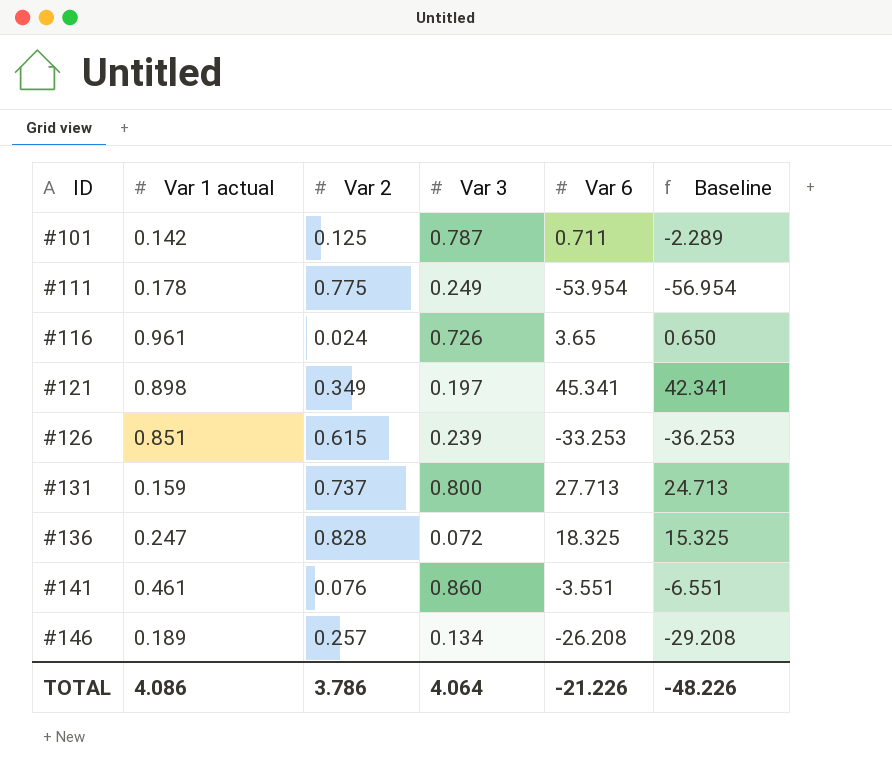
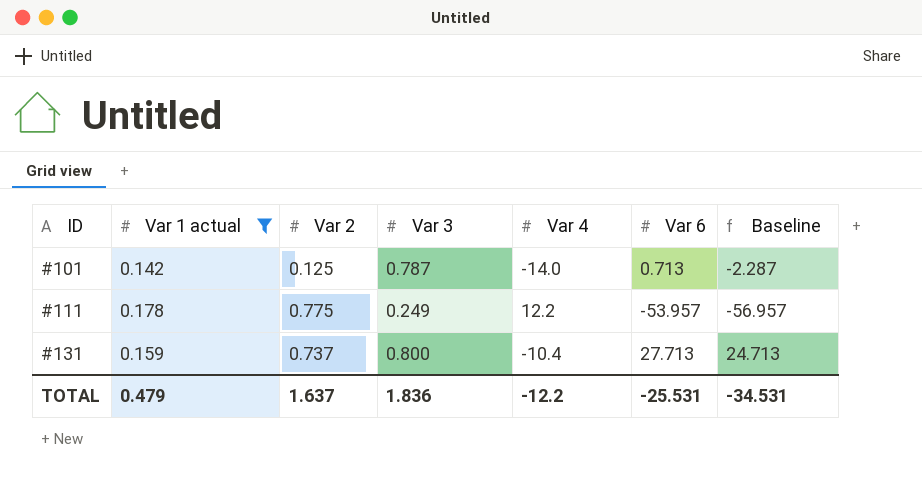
filter: none -> Var 1 actual <= 0.178
column Var 4 | position: none -> 5
#101 | Var 6: 0.711 -> 0.713
#101 | Baseline: -2.289 -> -2.287
#111 | Var 6: -53.954 -> -53.957
#111 | Baseline: -56.954 -> -56.957
TOTAL | Var 1 actual: 4.086 -> 0.479
TOTAL | Var 2: 3.786 -> 1.637
TOTAL | Var 3: 4.064 -> 1.836
TOTAL | Var 6: -21.226 -> -25.531
TOTAL | Baseline: -48.226 -> -34.531

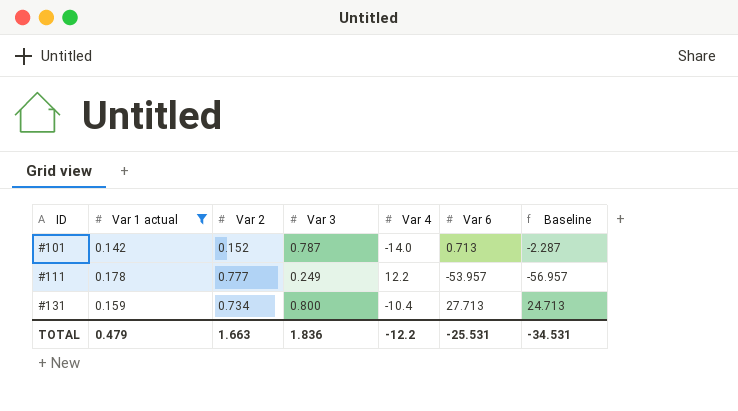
#101 | Var 2: 0.125 -> 0.152
#111 | Var 2: 0.775 -> 0.777
#131 | Var 2: 0.737 -> 0.734
TOTAL | Var 2: 1.637 -> 1.663

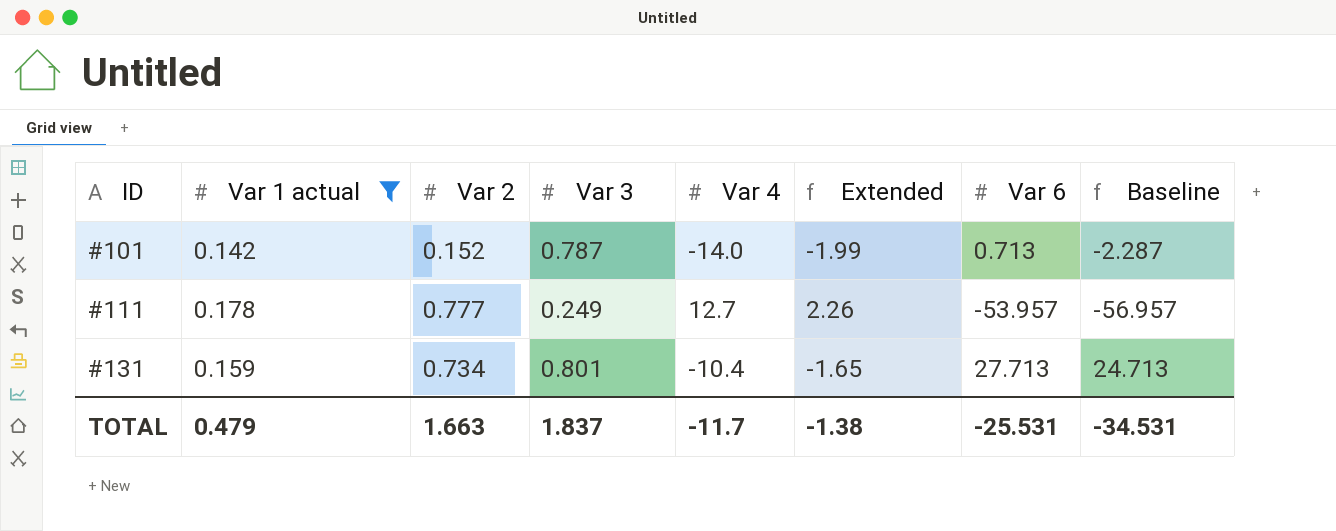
column Extended | formula: none -> [Var 1 actual] * [Var 4]
#111 | Var 4: 12.2 -> 12.7
#131 | Var 3: 0.800 -> 0.801
TOTAL | Var 3: 1.836 -> 1.837
TOTAL | Var 4: -12.2 -> -11.7

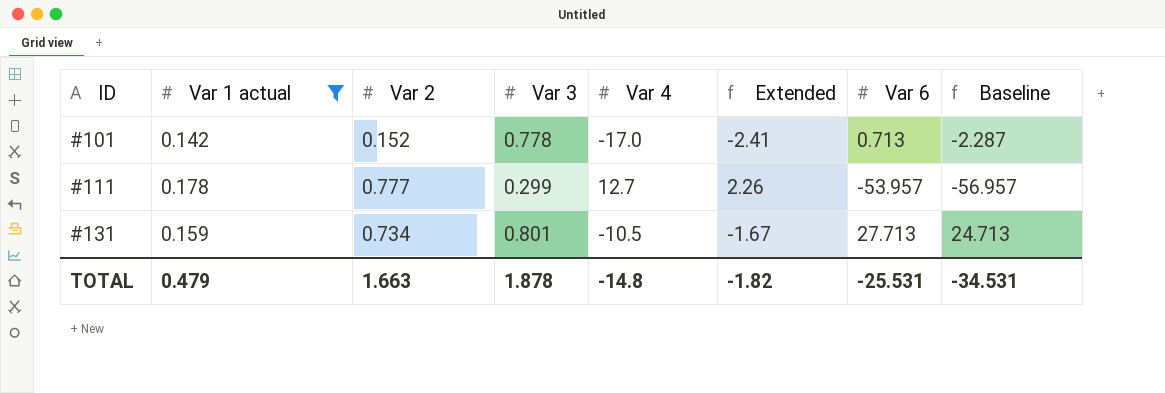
#101 | Var 3: 0.787 -> 0.778
#101 | Var 4: -14.0 -> -17.0
#101 | Extended: -1.99 -> -2.41
#111 | Var 3: 0.249 -> 0.299
#131 | Var 4: -10.4 -> -10.5
#131 | Extended: -1.65 -> -1.67
TOTAL | Var 3: 1.837 -> 1.878
TOTAL | Var 4: -11.7 -> -14.8
TOTAL | Extended: -1.38 -> -1.82

